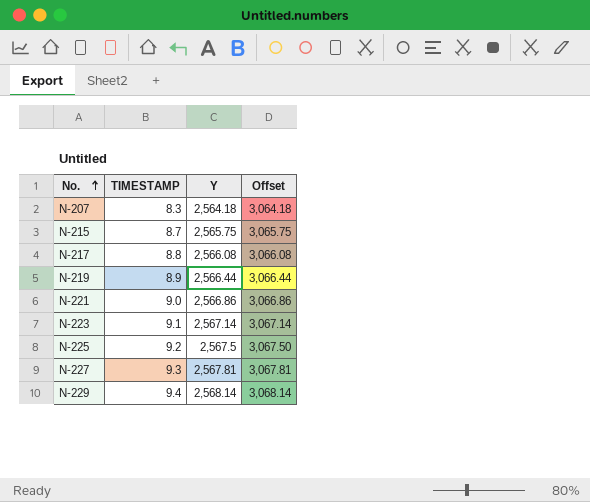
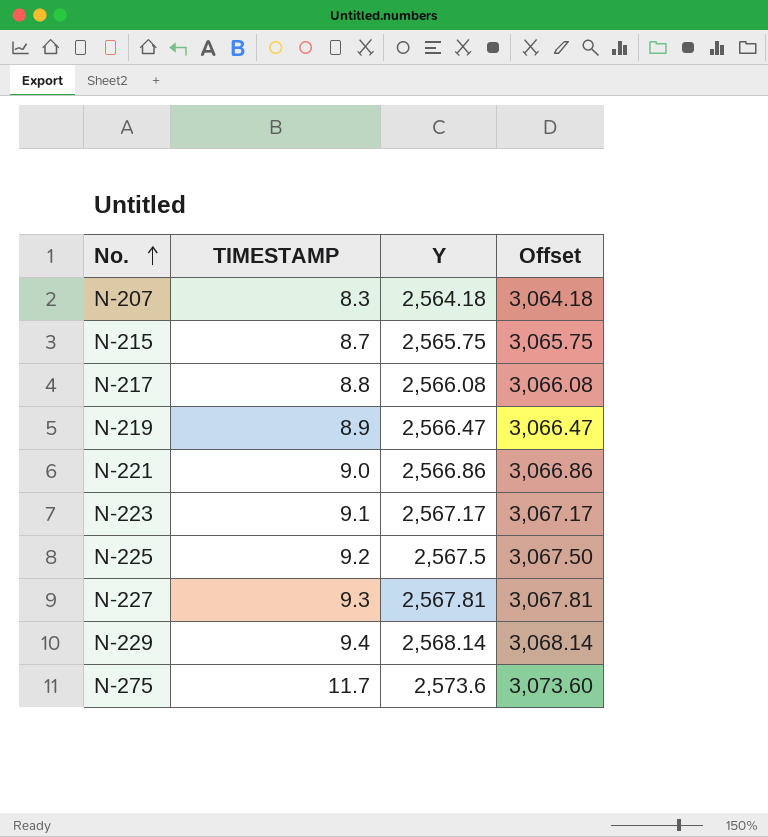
N-219 | Y: 2,566.44 -> 2,566.47
N-219 | Offset: 3,066.44 -> 3,066.47
N-223 | Y: 2,567.14 -> 2,567.17
N-223 | Offset: 3,067.14 -> 3,067.17
row N-275: none -> 11.7 | 2,573.6 | 3,073.60

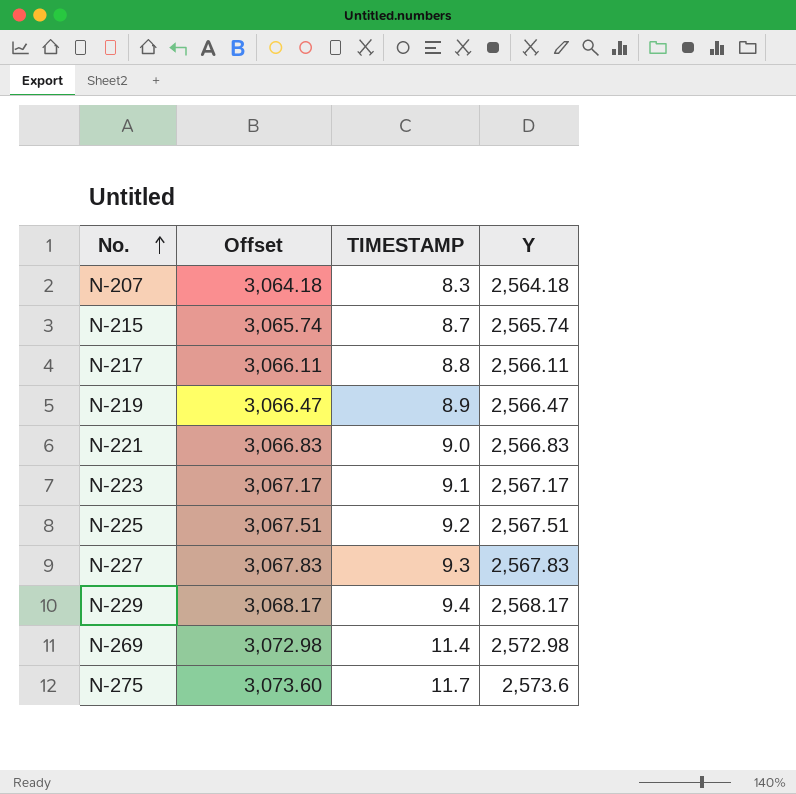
column Offset | position: 4 -> 2
N-215 | Offset: 3,065.75 -> 3,065.74
N-215 | Y: 2,565.75 -> 2,565.74
N-217 | Offset: 3,066.08 -> 3,066.11
N-217 | Y: 2,566.08 -> 2,566.11
N-221 | Offset: 3,066.86 -> 3,066.83
N-221 | Y: 2,566.86 -> 2,566.83
N-225 | Offset: 3,067.50 -> 3,067.51
N-225 | Y: 2,567.5 -> 2,567.51
N-227 | Offset: 3,067.81 -> 3,067.83
N-227 | Y: 2,567.81 -> 2,567.83
N-229 | Offset: 3,068.14 -> 3,068.17
N-229 | Y: 2,568.14 -> 2,568.17
row N-269: none -> 3,072.98 | 11.4 | 2,572.98

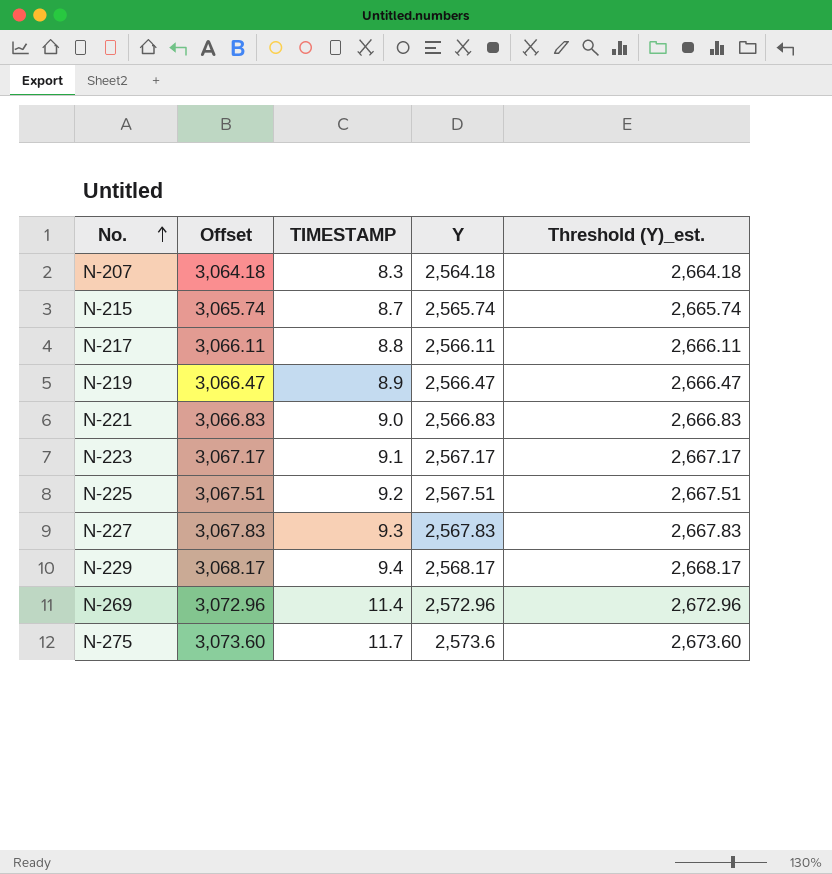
column Threshold (Y)_est. | formula: none -> [Y] + 100
N-269 | Offset: 3,072.98 -> 3,072.96
N-269 | Y: 2,572.98 -> 2,572.96

